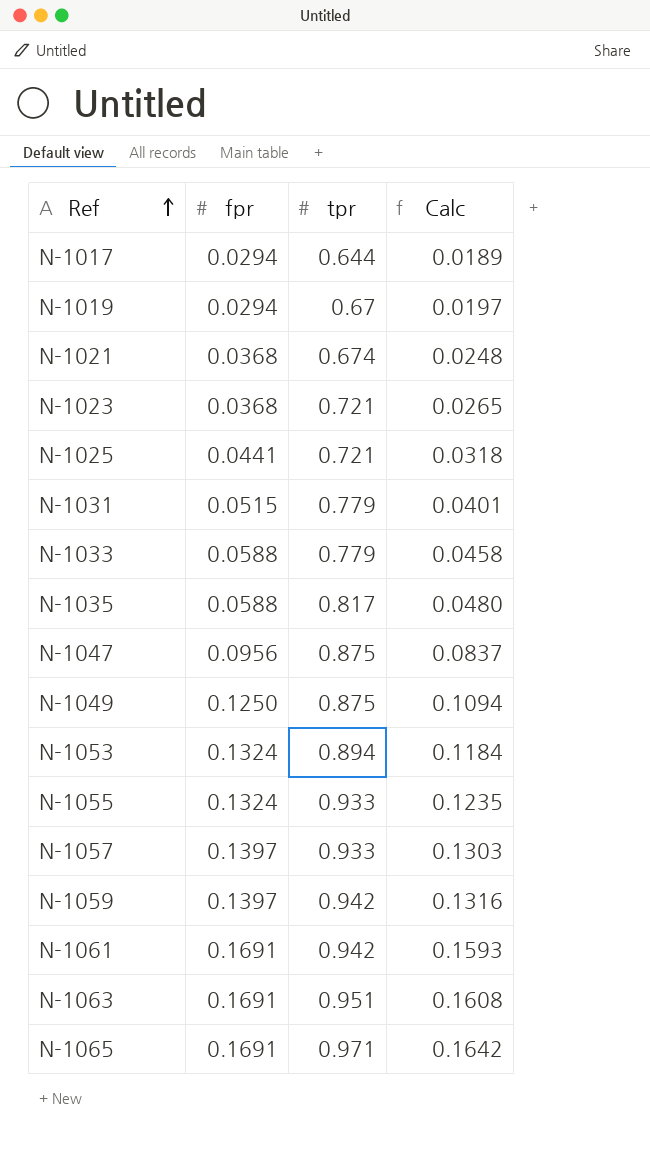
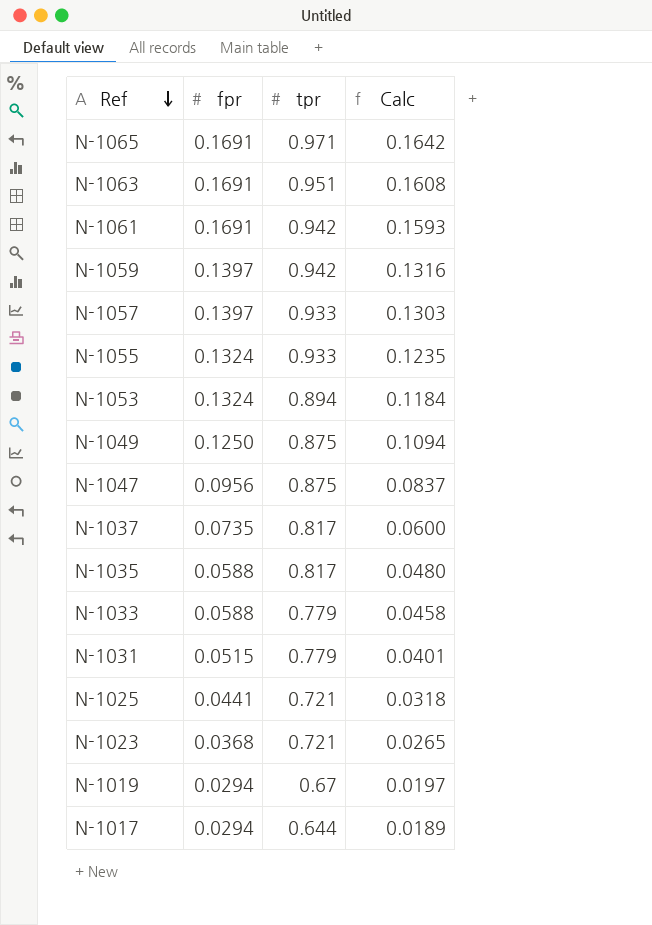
row order: Ref ascending -> Ref descending
row N-1021: 0.0368 | 0.674 | 0.0248 -> none
row N-1037: none -> 0.0735 | 0.817 | 0.0600

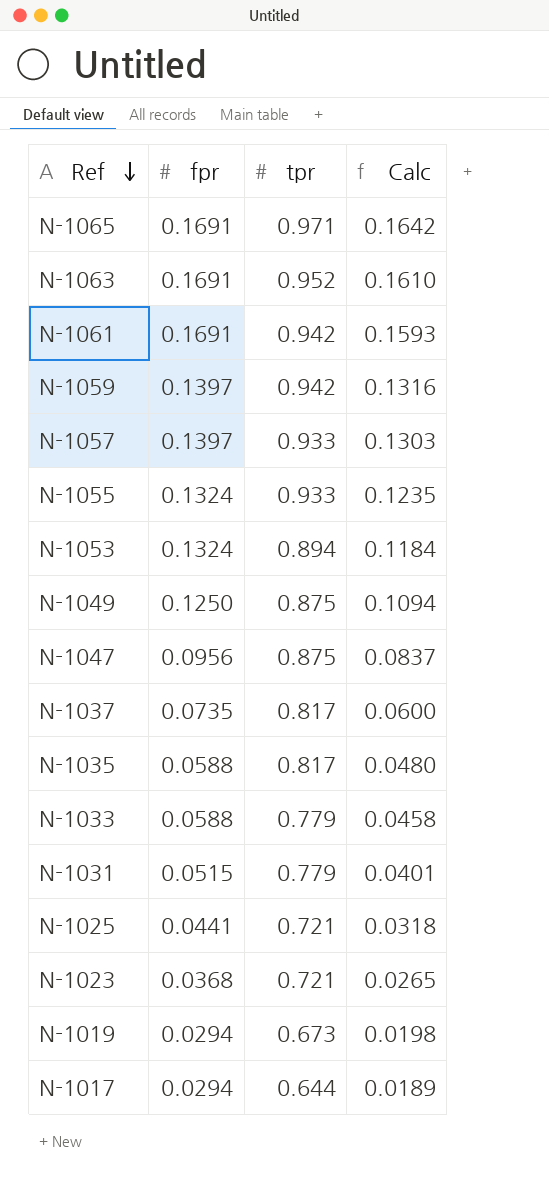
N-1063 | tpr: 0.951 -> 0.952
N-1063 | Calc: 0.1608 -> 0.1610
N-1019 | tpr: 0.67 -> 0.673
N-1019 | Calc: 0.0197 -> 0.0198

